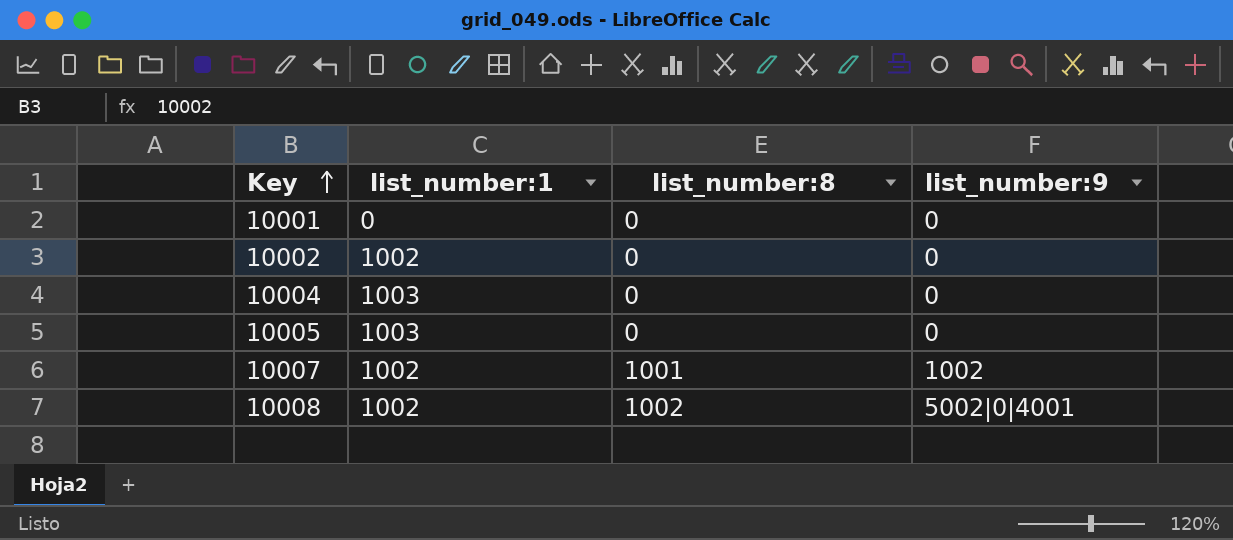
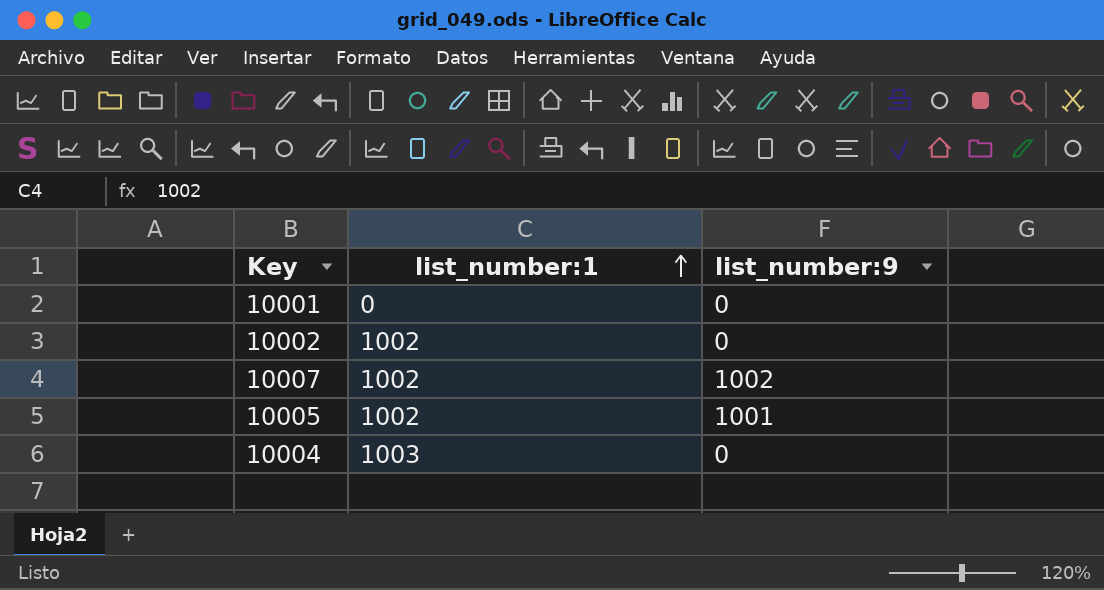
row order: Key ascending -> list_number:1 ascending
column list_number:8 | position: 3 -> none
row 10008: 1002 | 1002 | 5002|0|4001 -> none
10005 | list_number:1: 1003 -> 1002
10005 | list_number:9: 0 -> 1001

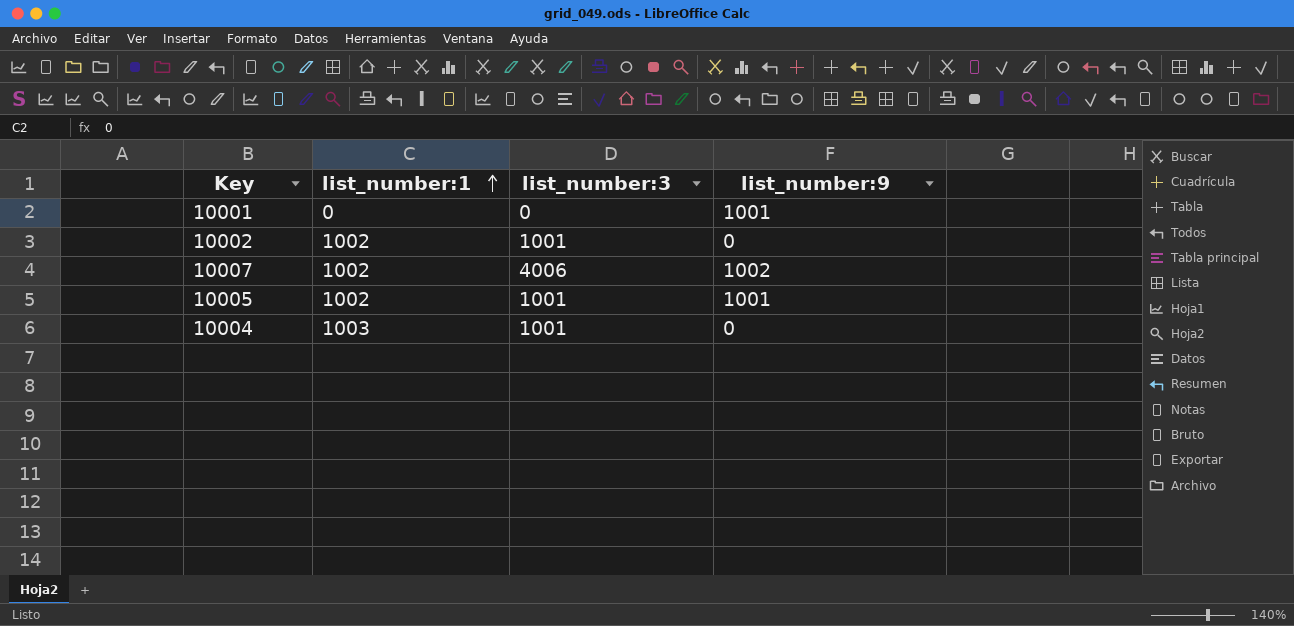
column list_number:3 | position: none -> 3
10001 | list_number:9: 0 -> 1001

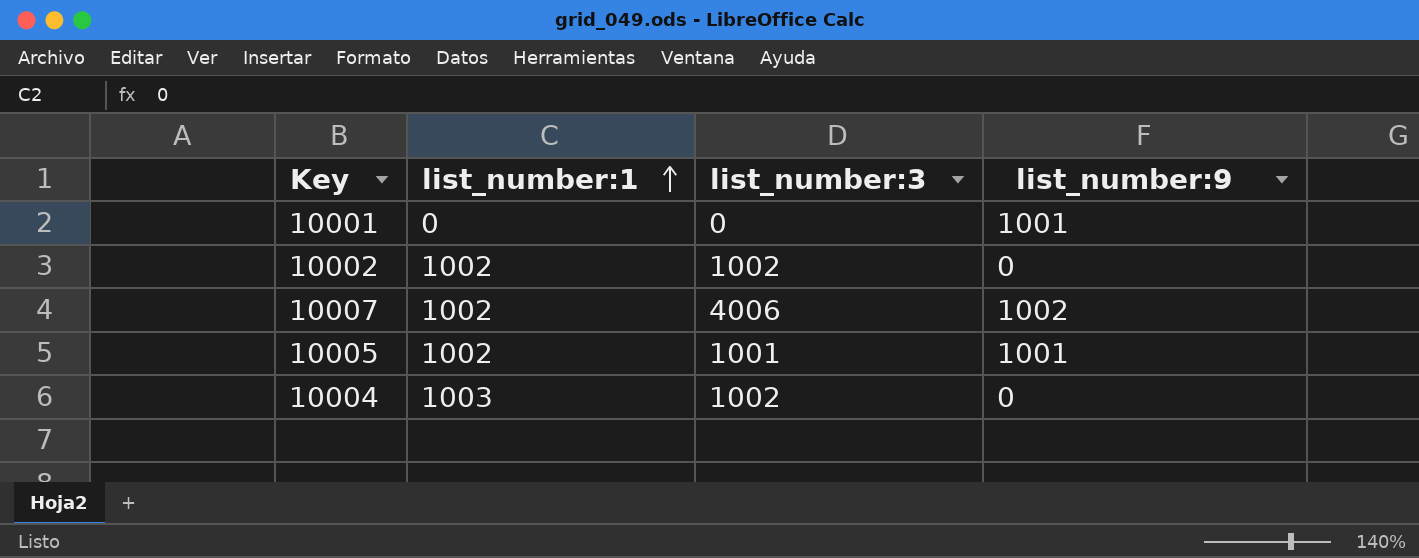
10002 | list_number:3: 1001 -> 1002
10004 | list_number:3: 1001 -> 1002

